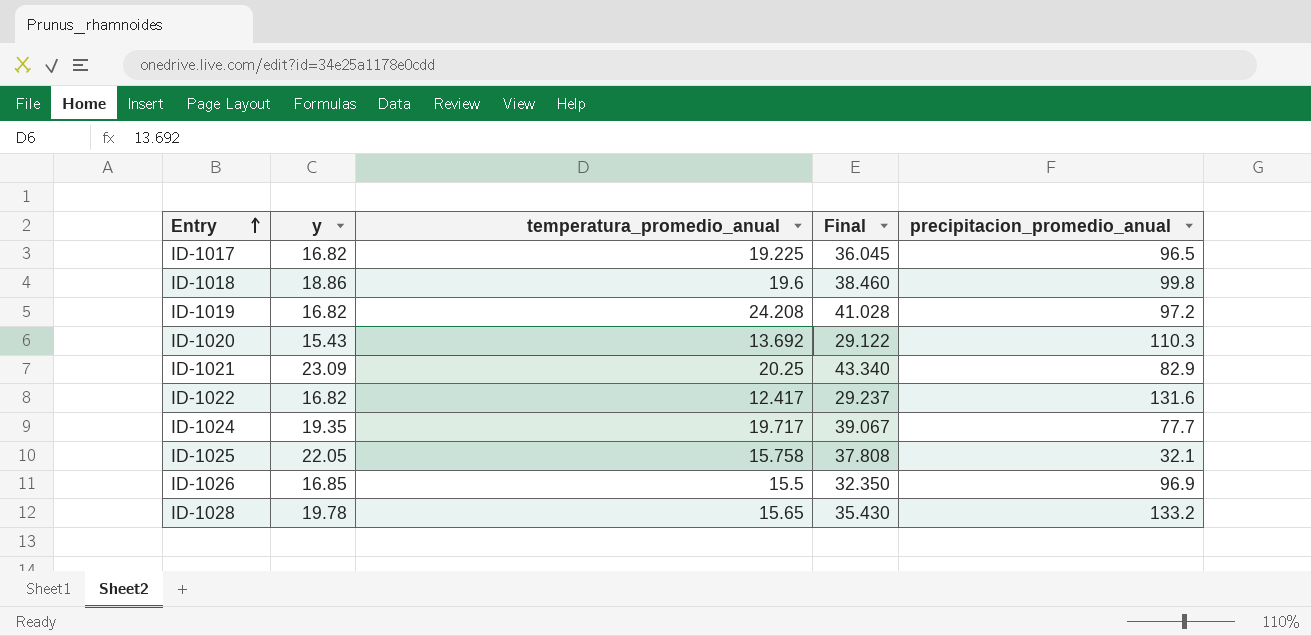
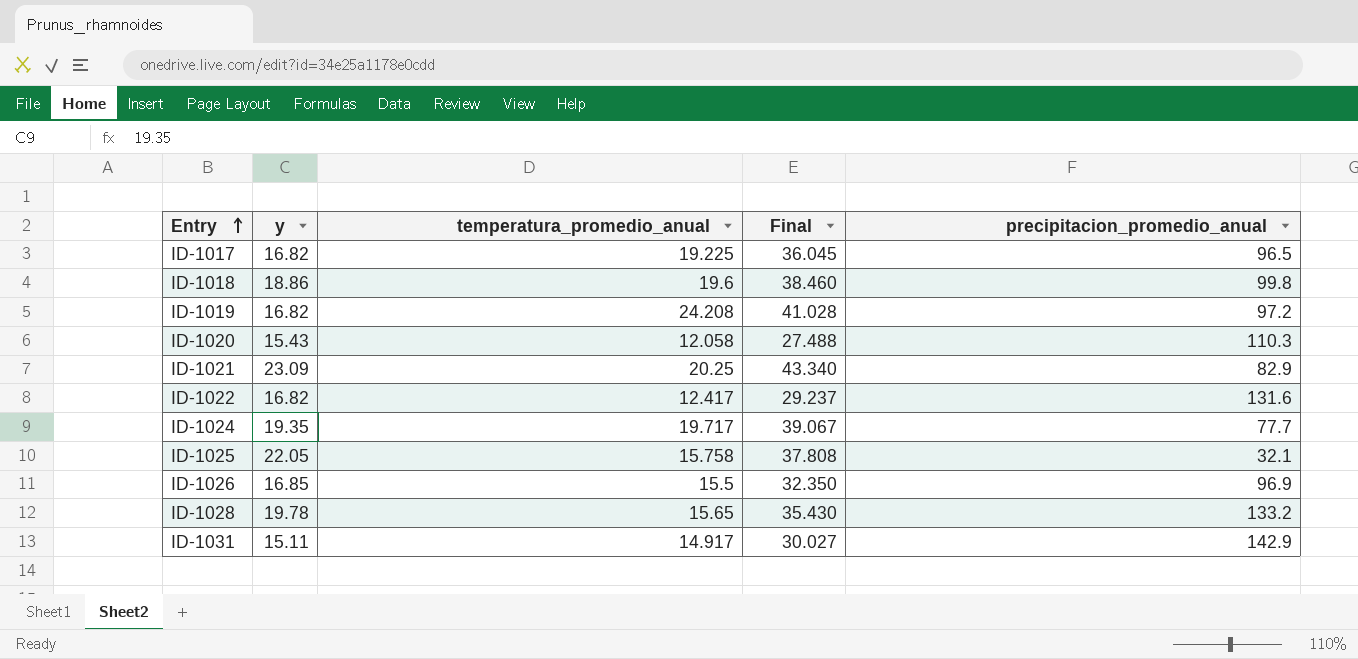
ID-1020 | temperatura_promedio_anual: 13.692 -> 12.058
ID-1020 | Final: 29.122 -> 27.488
row ID-1031: none -> 15.11 | 14.917 | 30.027 | 142.9

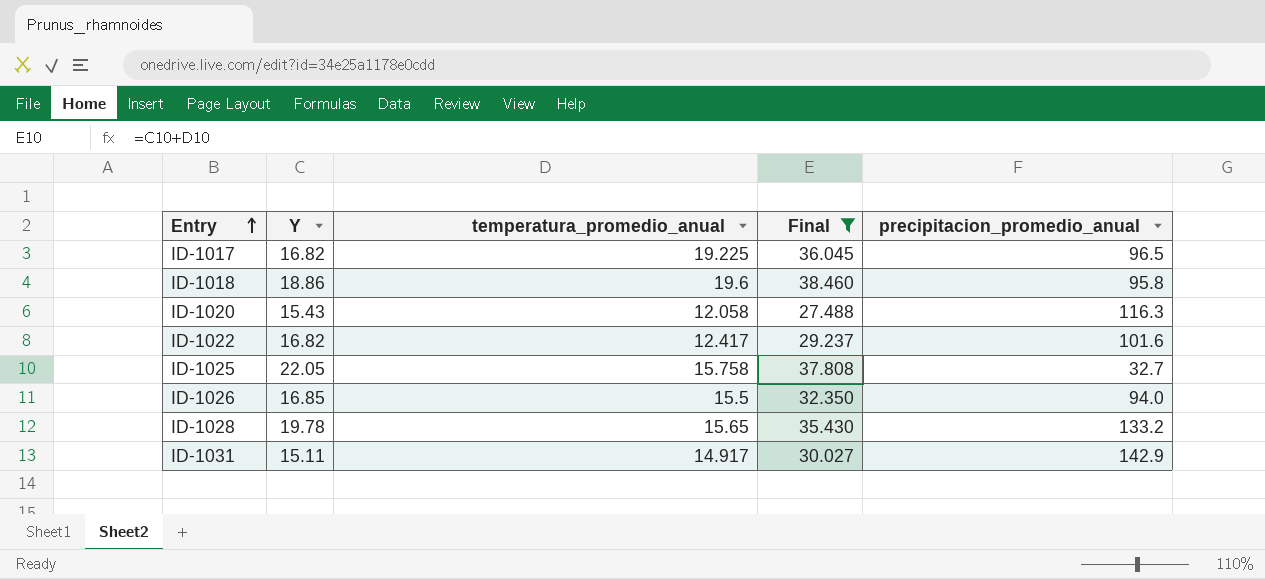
filter: none -> Final <= 38.460
column name: y -> Y
ID-1018 | precipitacion_promedio_anual: 99.8 -> 95.8
ID-1020 | precipitacion_promedio_anual: 110.3 -> 116.3
ID-1022 | precipitacion_promedio_anual: 131.6 -> 101.6
ID-1025 | precipitacion_promedio_anual: 32.1 -> 32.7
ID-1026 | precipitacion_promedio_anual: 96.9 -> 94.0

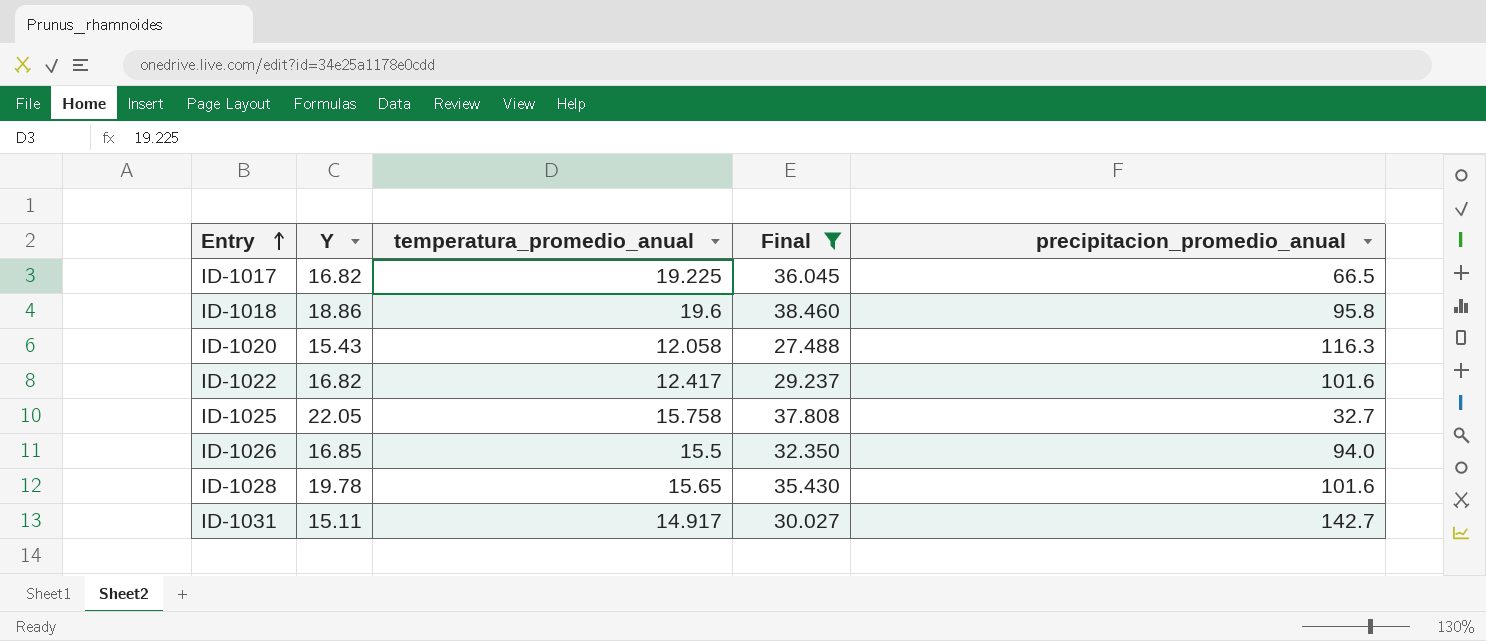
ID-1017 | precipitacion_promedio_anual: 96.5 -> 66.5
ID-1028 | precipitacion_promedio_anual: 133.2 -> 101.6
ID-1031 | precipitacion_promedio_anual: 142.9 -> 142.7

